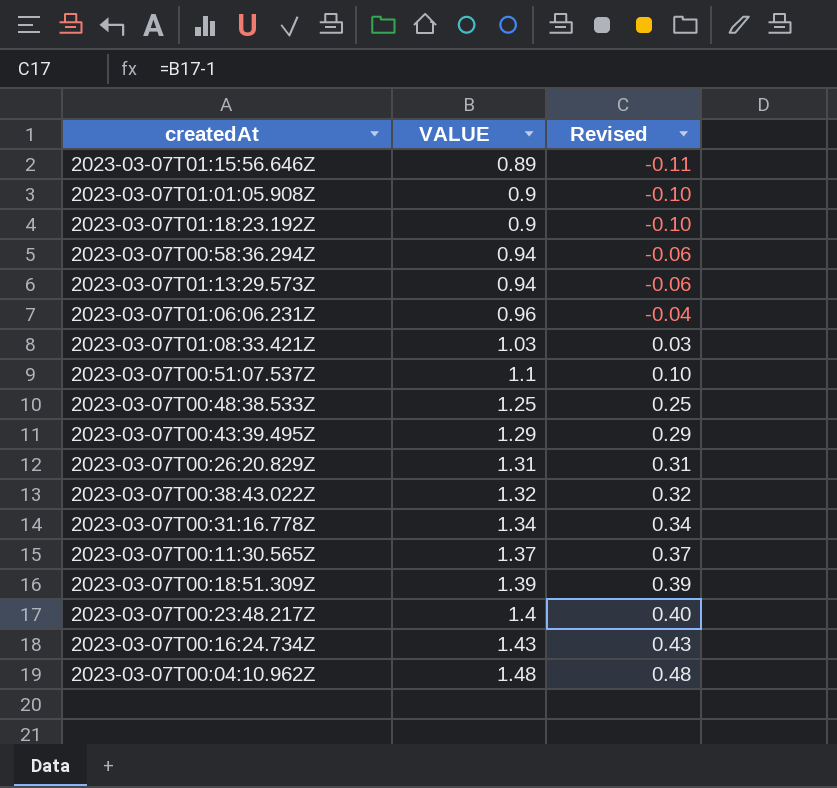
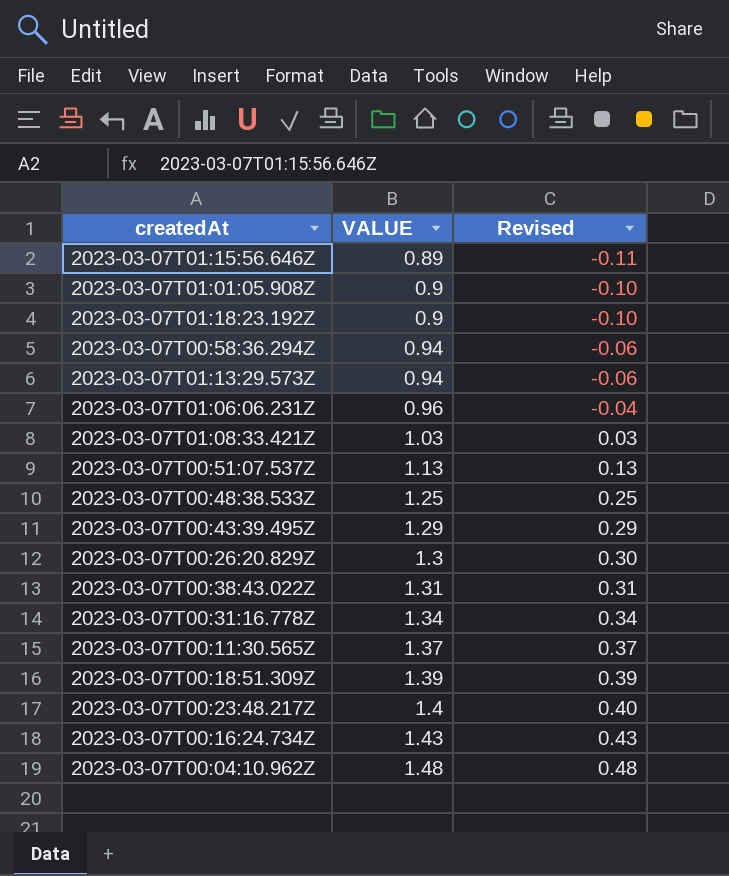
2023-03-07T00:51:07.537Z | VALUE: 1.1 -> 1.13
2023-03-07T00:51:07.537Z | Revised: 0.10 -> 0.13
2023-03-07T00:26:20.829Z | VALUE: 1.31 -> 1.3
2023-03-07T00:26:20.829Z | Revised: 0.31 -> 0.30
2023-03-07T00:38:43.022Z | VALUE: 1.32 -> 1.31
2023-03-07T00:38:43.022Z | Revised: 0.32 -> 0.31

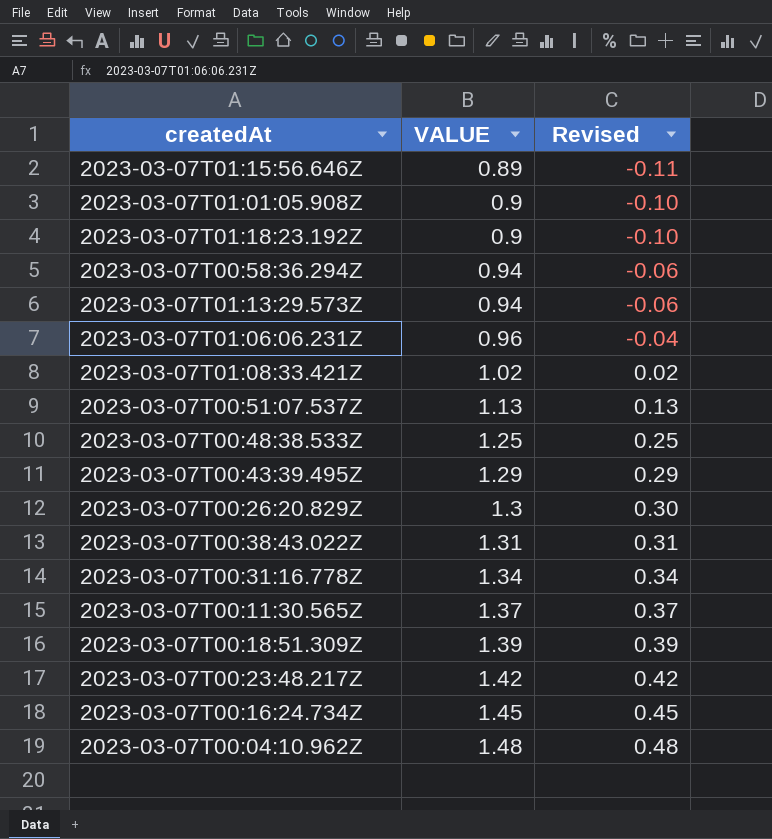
2023-03-07T01:08:33.421Z | VALUE: 1.03 -> 1.02
2023-03-07T01:08:33.421Z | Revised: 0.03 -> 0.02
2023-03-07T00:23:48.217Z | VALUE: 1.4 -> 1.42
2023-03-07T00:23:48.217Z | Revised: 0.40 -> 0.42
2023-03-07T00:16:24.734Z | VALUE: 1.43 -> 1.45
2023-03-07T00:16:24.734Z | Revised: 0.43 -> 0.45

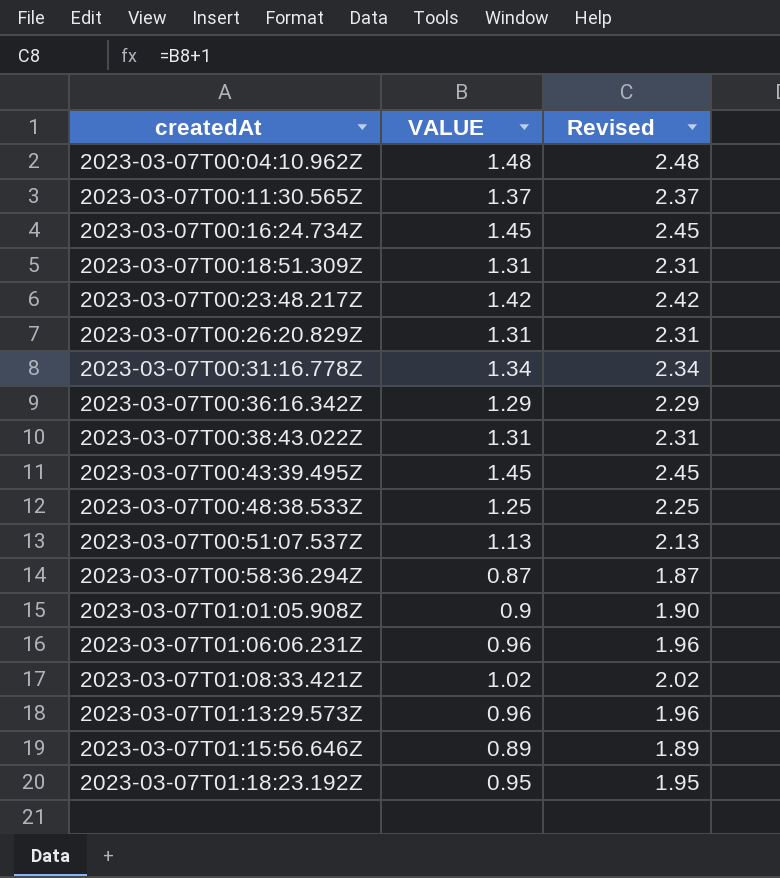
row order: VALUE ascending -> createdAt ascending
column Revised | formula: [VALUE] - 1 -> [VALUE] + 1
2023-03-07T00:18:51.309Z | VALUE: 1.39 -> 1.31
2023-03-07T00:26:20.829Z | VALUE: 1.3 -> 1.31
row 2023-03-07T00:36:16.342Z: none -> 1.29 | 2.29
2023-03-07T00:43:39.495Z | VALUE: 1.29 -> 1.45
2023-03-07T00:58:36.294Z | VALUE: 0.94 -> 0.87
2023-03-07T01:13:29.573Z | VALUE: 0.94 -> 0.96
2023-03-07T01:18:23.192Z | VALUE: 0.9 -> 0.95

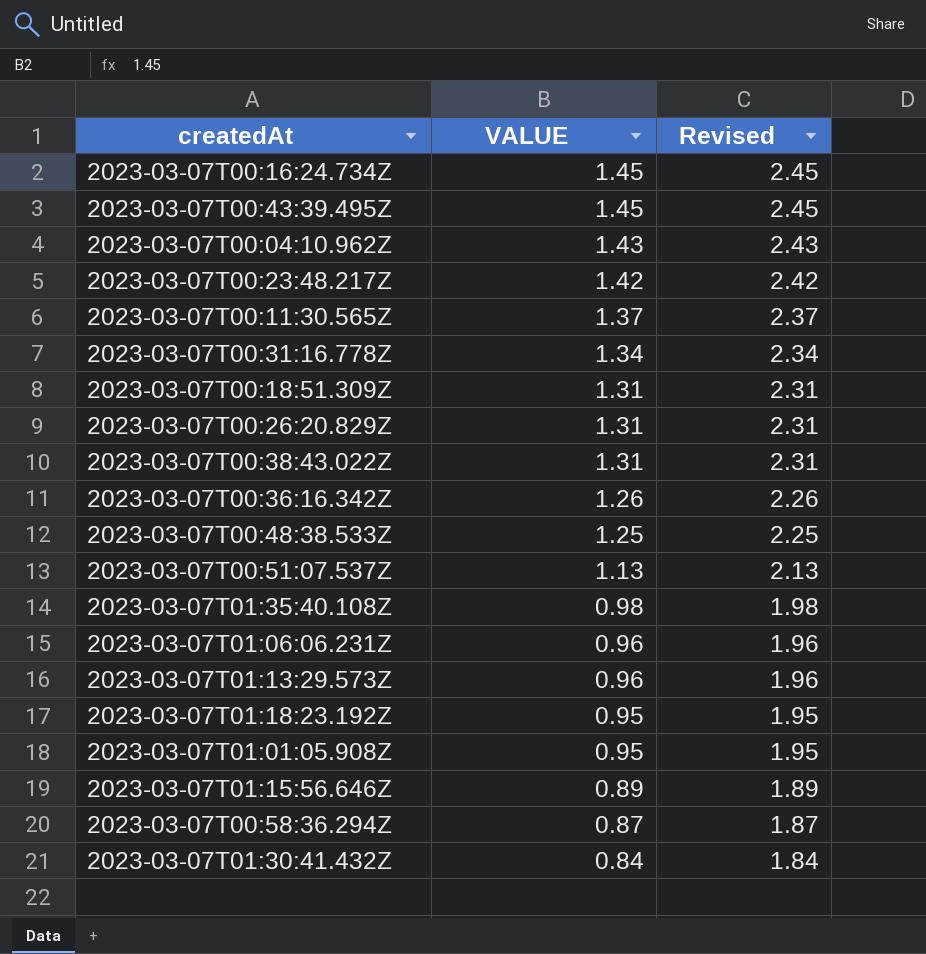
row order: createdAt ascending -> VALUE descending
row 2023-03-07T01:08:33.421Z: 1.02 | 2.02 -> none
2023-03-07T00:04:10.962Z | VALUE: 1.48 -> 1.43
2023-03-07T00:04:10.962Z | Revised: 2.48 -> 2.43
2023-03-07T00:36:16.342Z | VALUE: 1.29 -> 1.26
2023-03-07T00:36:16.342Z | Revised: 2.29 -> 2.26
row 2023-03-07T01:35:40.108Z: none -> 0.98 | 1.98
2023-03-07T01:01:05.908Z | VALUE: 0.9 -> 0.95
2023-03-07T01:01:05.908Z | Revised: 1.90 -> 1.95
row 2023-03-07T01:30:41.432Z: none -> 0.84 | 1.84

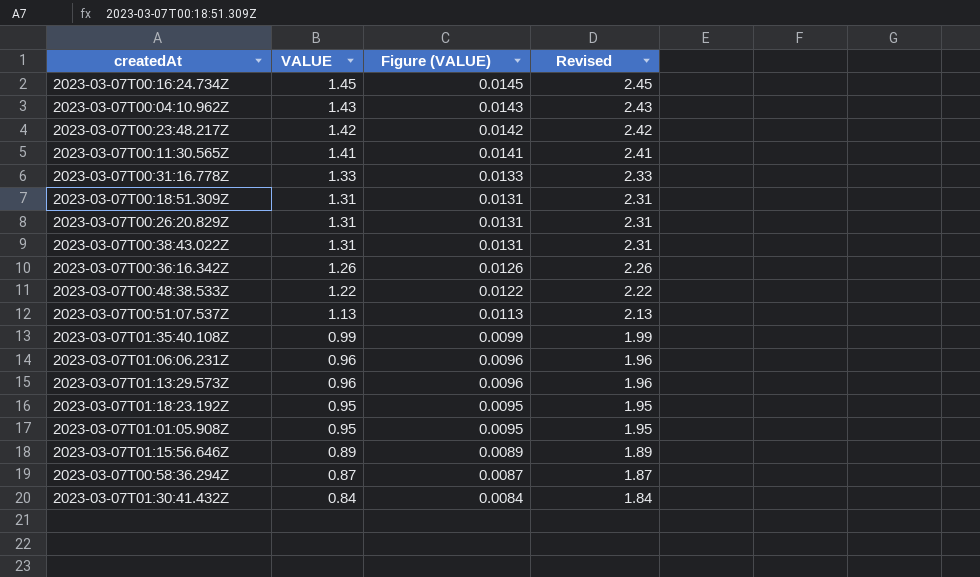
column Figure (VALUE) | formula: none -> [VALUE] * 0.01
row 2023-03-07T00:43:39.495Z: 1.45 | 2.45 -> none
2023-03-07T00:11:30.565Z | VALUE: 1.37 -> 1.41
2023-03-07T00:11:30.565Z | Revised: 2.37 -> 2.41
2023-03-07T00:31:16.778Z | VALUE: 1.34 -> 1.33
2023-03-07T00:31:16.778Z | Revised: 2.34 -> 2.33
2023-03-07T00:48:38.533Z | VALUE: 1.25 -> 1.22
2023-03-07T00:48:38.533Z | Revised: 2.25 -> 2.22
2023-03-07T01:35:40.108Z | VALUE: 0.98 -> 0.99
2023-03-07T01:35:40.108Z | Revised: 1.98 -> 1.99

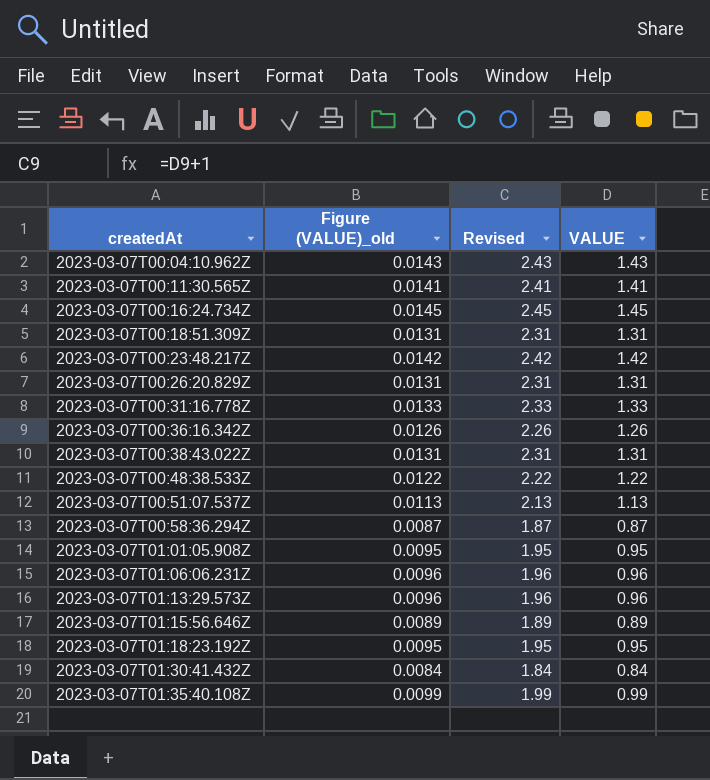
row order: VALUE descending -> createdAt ascending
column name: Figure (VALUE) -> Figure (VALUE)_old
column VALUE | position: 2 -> 4

